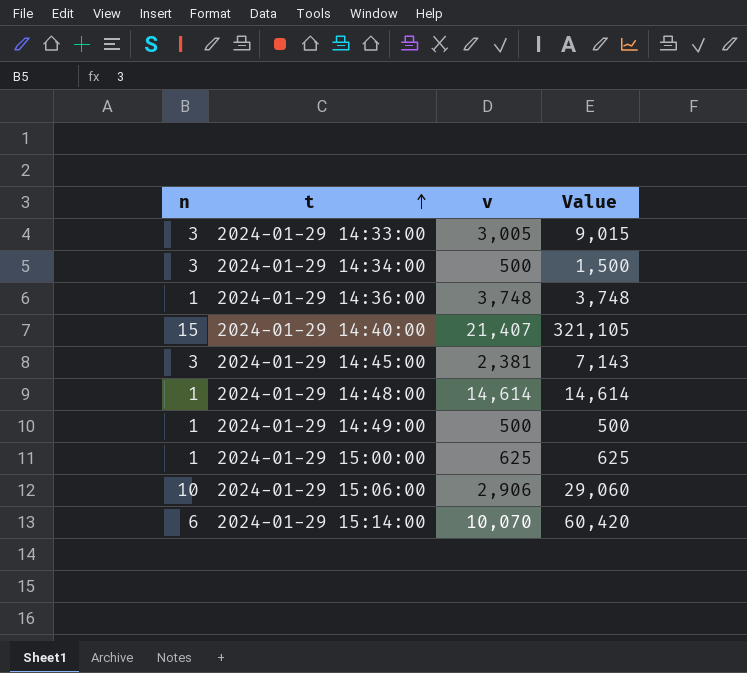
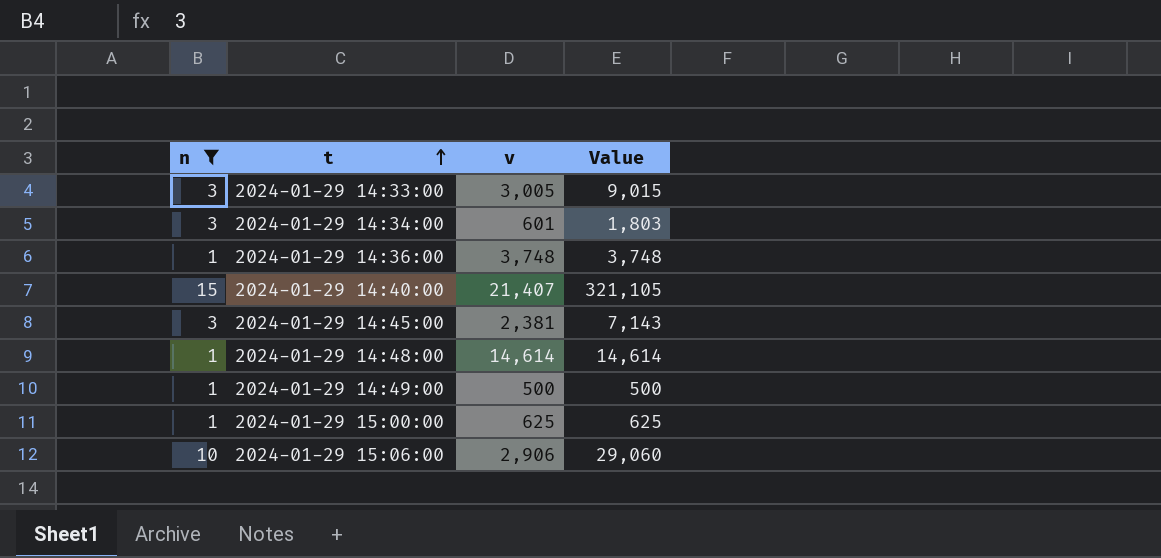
filter: none -> n != 6
2024-01-29 14:34:00 | v: 500 -> 601
2024-01-29 14:34:00 | Value: 1,500 -> 1,803

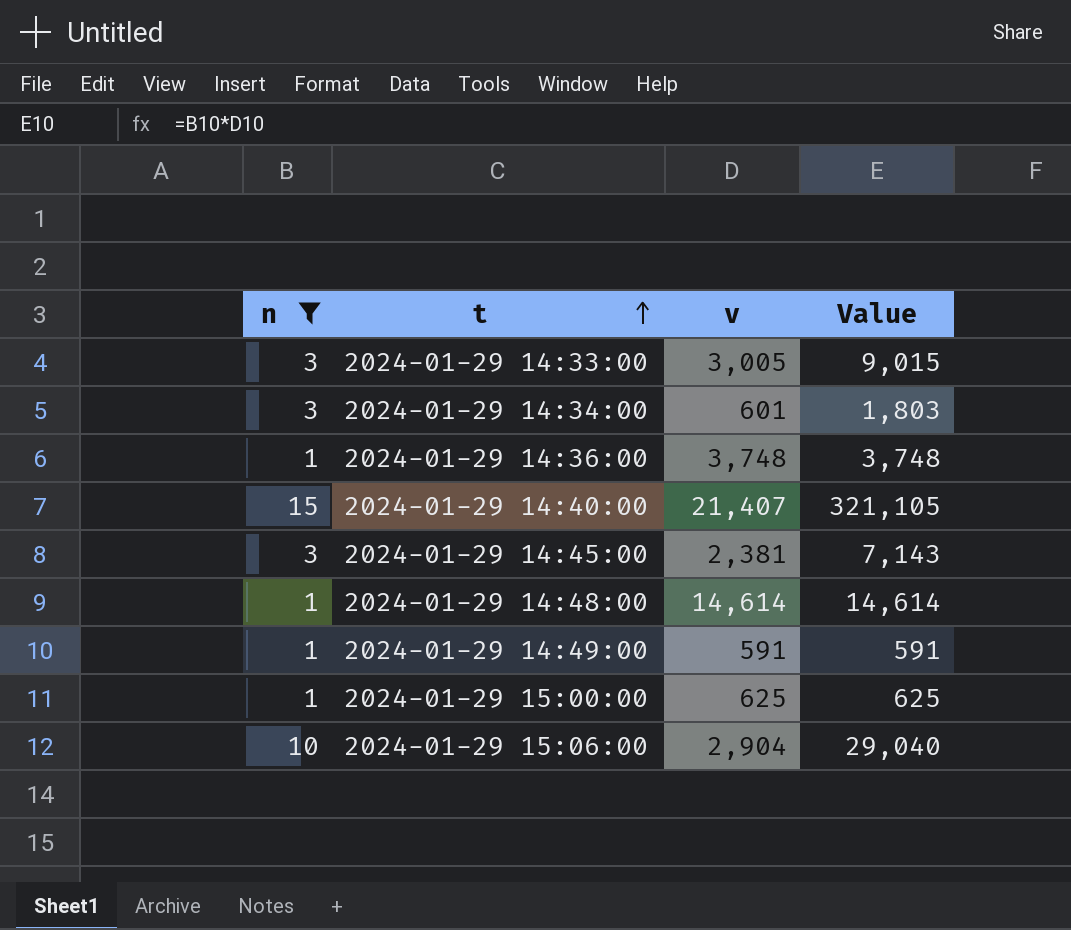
2024-01-29 14:49:00 | v: 500 -> 591
2024-01-29 14:49:00 | Value: 500 -> 591
2024-01-29 15:06:00 | v: 2,906 -> 2,904
2024-01-29 15:06:00 | Value: 29,060 -> 29,040

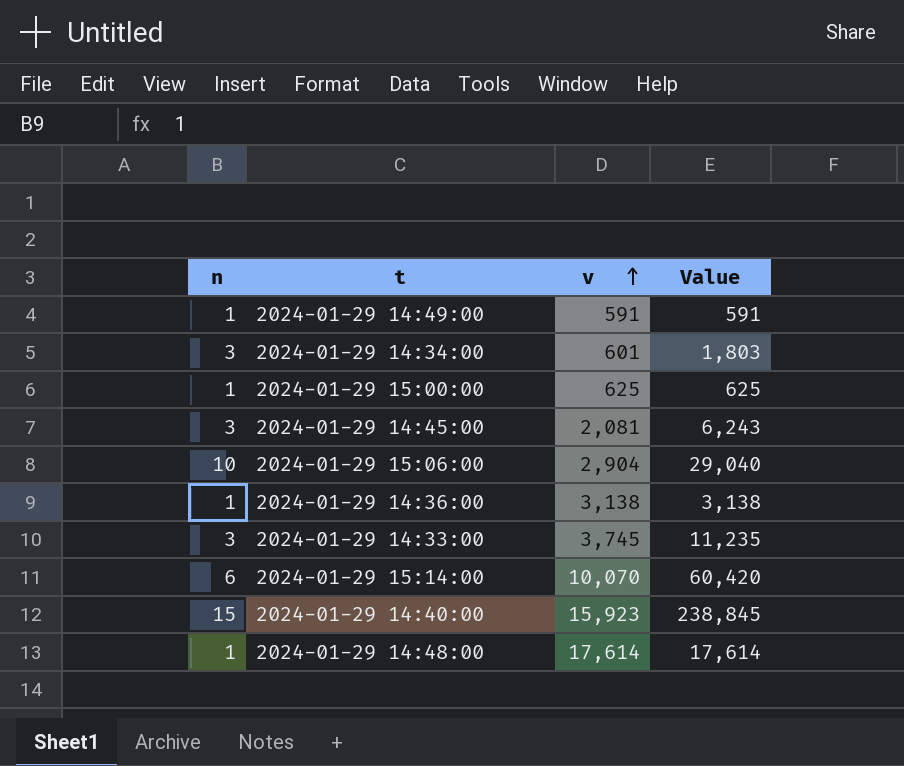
filter: n != 6 -> none
row order: t ascending -> v ascending
2024-01-29 14:45:00 | v: 2,381 -> 2,081
2024-01-29 14:45:00 | Value: 7,143 -> 6,243
2024-01-29 14:36:00 | v: 3,748 -> 3,138
2024-01-29 14:36:00 | Value: 3,748 -> 3,138
2024-01-29 14:33:00 | v: 3,005 -> 3,745
2024-01-29 14:33:00 | Value: 9,015 -> 11,235
2024-01-29 14:40:00 | v: 21,407 -> 15,923
2024-01-29 14:40:00 | Value: 321,105 -> 238,845
2024-01-29 14:48:00 | v: 14,614 -> 17,614
2024-01-29 14:48:00 | Value: 14,614 -> 17,614

